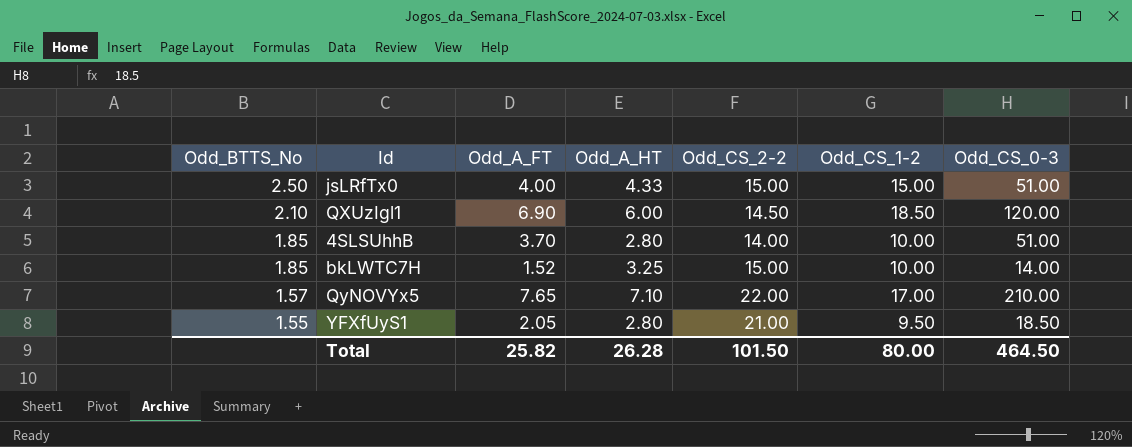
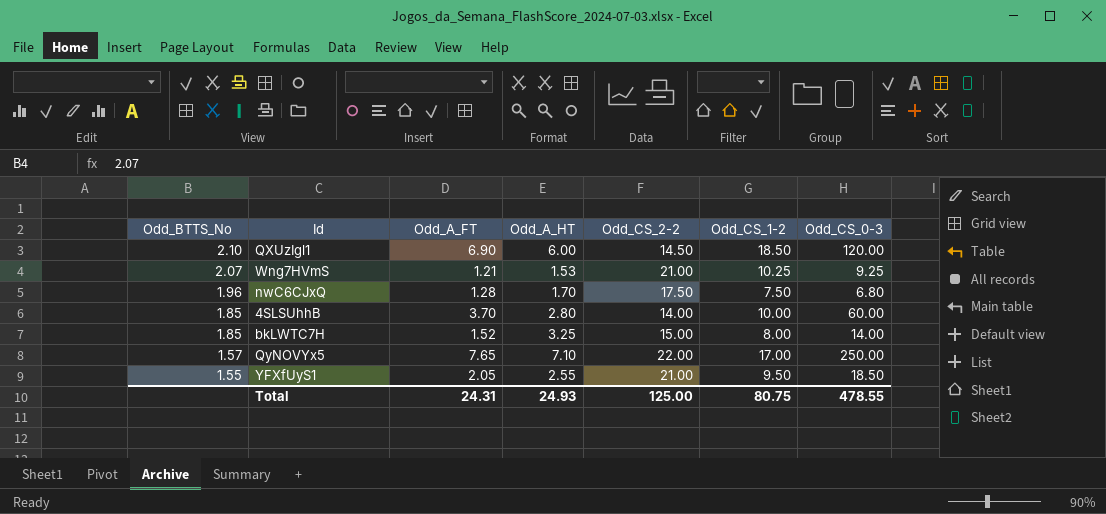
row jsLRfTx0: 2.50 | 4.00 | 4.33 | 15.00 | 15.00 | 51.00 -> none
row Wng7HVmS: none -> 2.07 | 1.21 | 1.53 | 21.00 | 10.25 | 9.25
row nwC6CJxQ: none -> 1.96 | 1.28 | 1.70 | 17.50 | 7.50 | 6.80
4SLSUhhB | Odd_CS_0-3: 51.00 -> 60.00
bkLWTC7H | Odd_CS_1-2: 10.00 -> 8.00
QyNOVYx5 | Odd_CS_0-3: 210.00 -> 250.00
YFXfUyS1 | Odd_A_HT: 2.80 -> 2.55
Total | Odd_A_FT: 25.82 -> 24.31
Total | Odd_A_HT: 26.28 -> 24.93
Total | Odd_CS_2-2: 101.50 -> 125.00
Total | Odd_CS_1-2: 80.00 -> 80.75
Total | Odd_CS_0-3: 464.50 -> 478.55

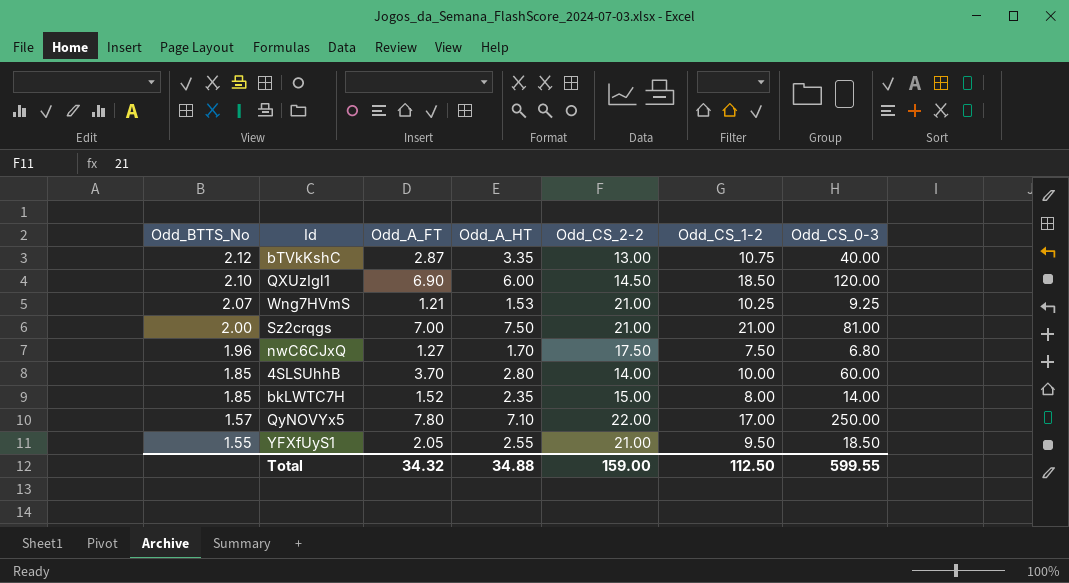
row bTVkKshC: none -> 2.12 | 2.87 | 3.35 | 13.00 | 10.75 | 40.00
row Sz2crqgs: none -> 2.00 | 7.00 | 7.50 | 21.00 | 21.00 | 81.00
nwC6CJxQ | Odd_A_FT: 1.28 -> 1.27
bkLWTC7H | Odd_A_HT: 3.25 -> 2.35
QyNOVYx5 | Odd_A_FT: 7.65 -> 7.80
Total | Odd_A_FT: 24.31 -> 34.32
Total | Odd_A_HT: 24.93 -> 34.88
Total | Odd_CS_2-2: 125.00 -> 159.00
Total | Odd_CS_1-2: 80.75 -> 112.50
Total | Odd_CS_0-3: 478.55 -> 599.55

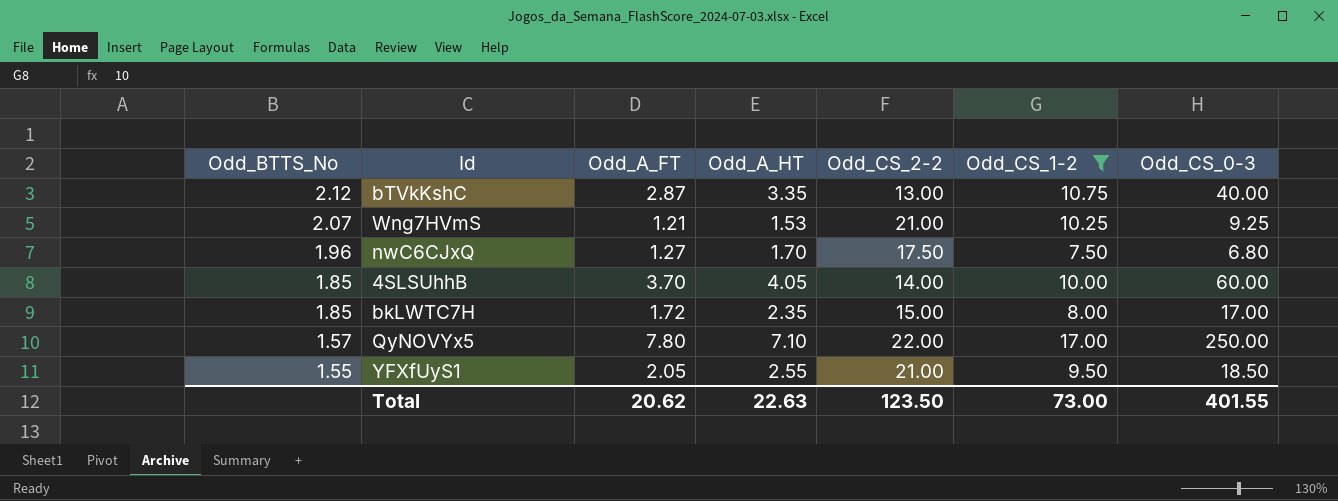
filter: none -> Odd_CS_1-2 <= 17.00
4SLSUhhB | Odd_A_HT: 2.80 -> 4.05
bkLWTC7H | Odd_A_FT: 1.52 -> 1.72
bkLWTC7H | Odd_CS_0-3: 14.00 -> 17.00
Total | Odd_A_FT: 34.32 -> 20.62
Total | Odd_A_HT: 34.88 -> 22.63
Total | Odd_CS_2-2: 159.00 -> 123.50
Total | Odd_CS_1-2: 112.50 -> 73.00
Total | Odd_CS_0-3: 599.55 -> 401.55

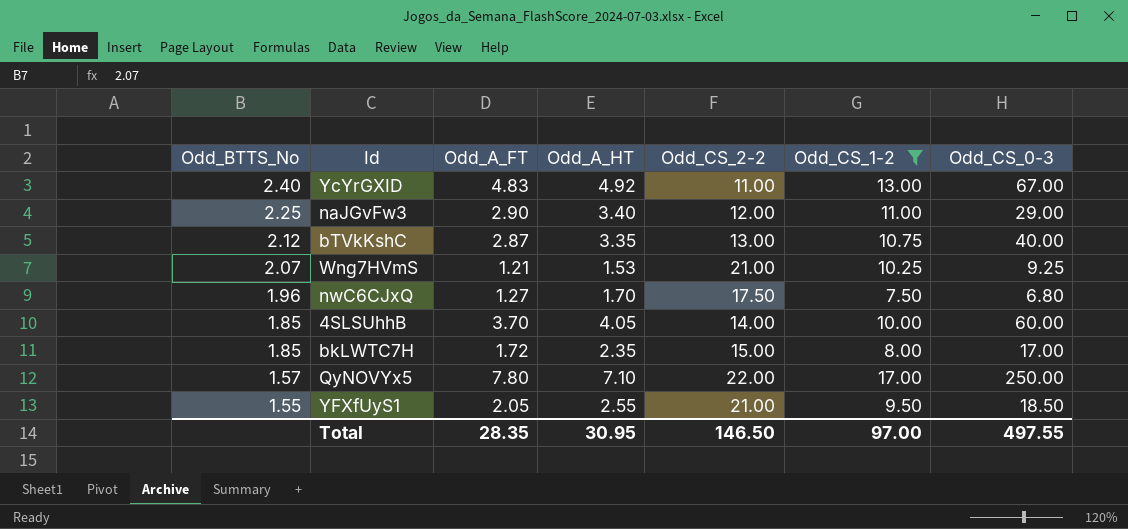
row YcYrGXID: none -> 2.40 | 4.83 | 4.92 | 11.00 | 13.00 | 67.00
row naJGvFw3: none -> 2.25 | 2.90 | 3.40 | 12.00 | 11.00 | 29.00
Total | Odd_A_FT: 20.62 -> 28.35
Total | Odd_A_HT: 22.63 -> 30.95
Total | Odd_CS_2-2: 123.50 -> 146.50
Total | Odd_CS_1-2: 73.00 -> 97.00
Total | Odd_CS_0-3: 401.55 -> 497.55

